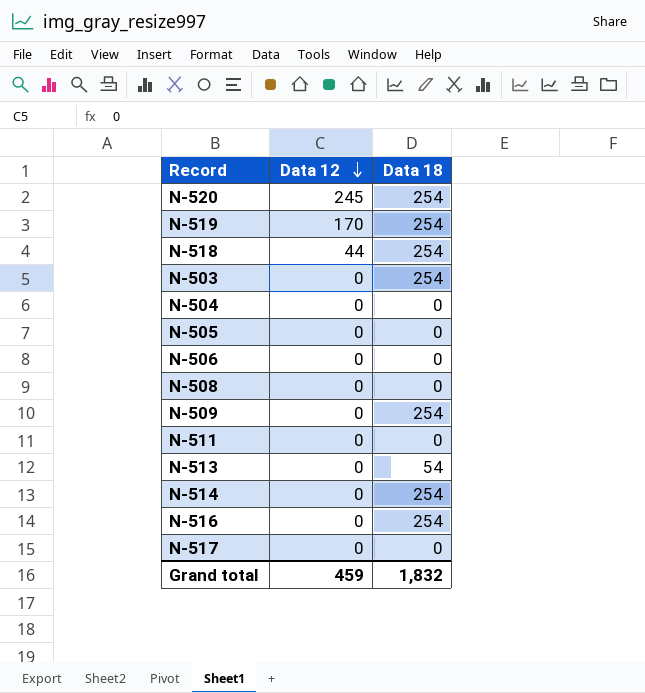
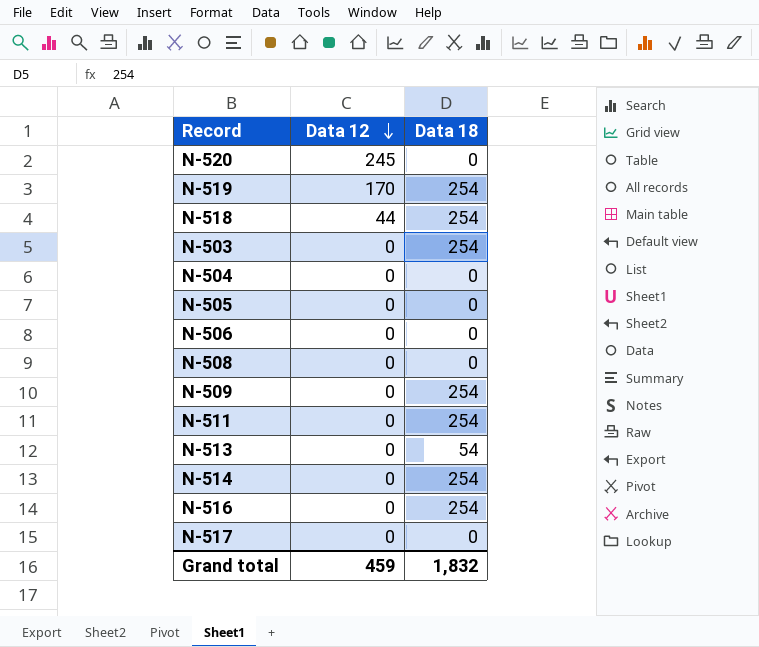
N-520 | Data 18: 254 -> 0
N-511 | Data 18: 0 -> 254

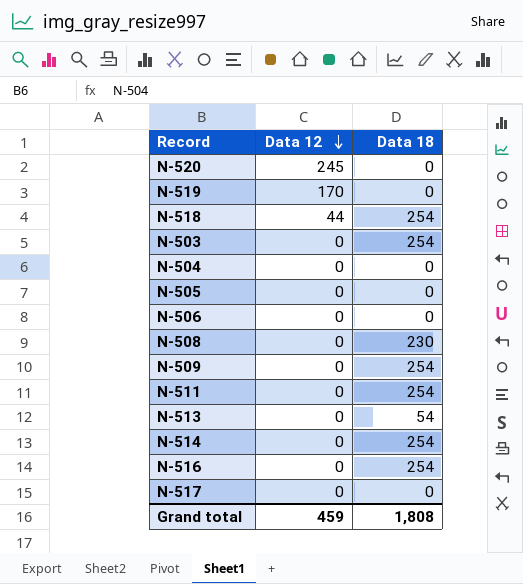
N-519 | Data 18: 254 -> 0
N-508 | Data 18: 0 -> 230
Grand total | Data 18: 1,832 -> 1,808

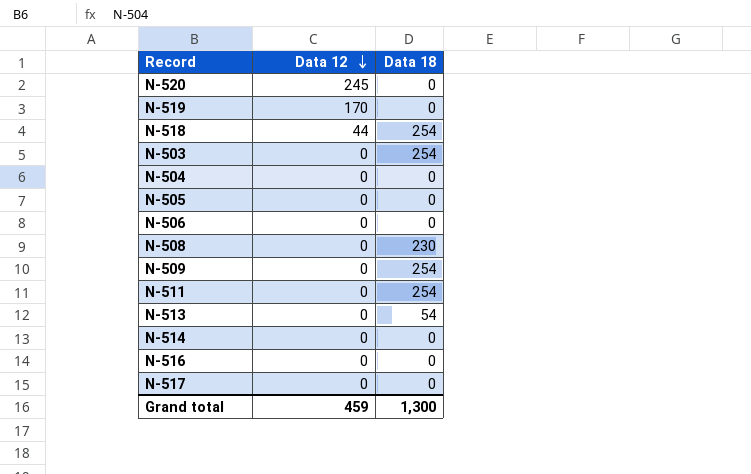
N-514 | Data 18: 254 -> 0
N-516 | Data 18: 254 -> 0
Grand total | Data 18: 1,808 -> 1,300

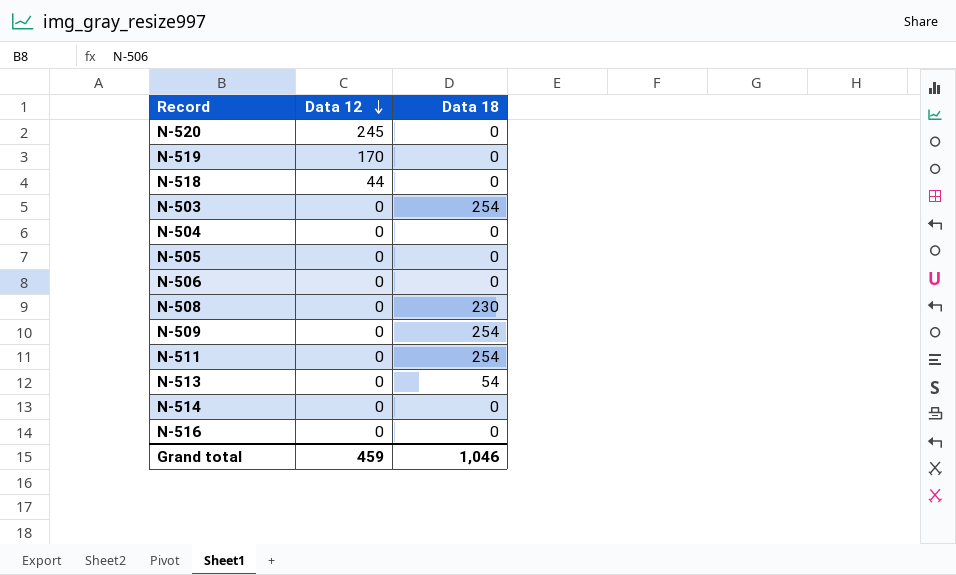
row N-517: 0 | 0 -> none
N-518 | Data 18: 254 -> 0
Grand total | Data 18: 1,300 -> 1,046

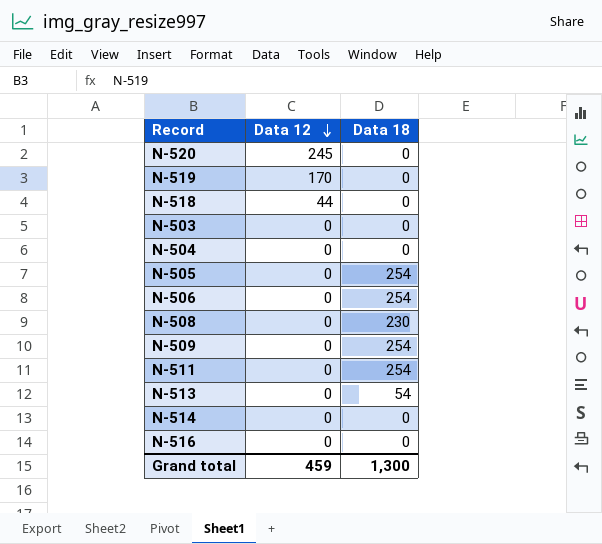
N-503 | Data 18: 254 -> 0
N-505 | Data 18: 0 -> 254
N-506 | Data 18: 0 -> 254
Grand total | Data 18: 1,046 -> 1,300

